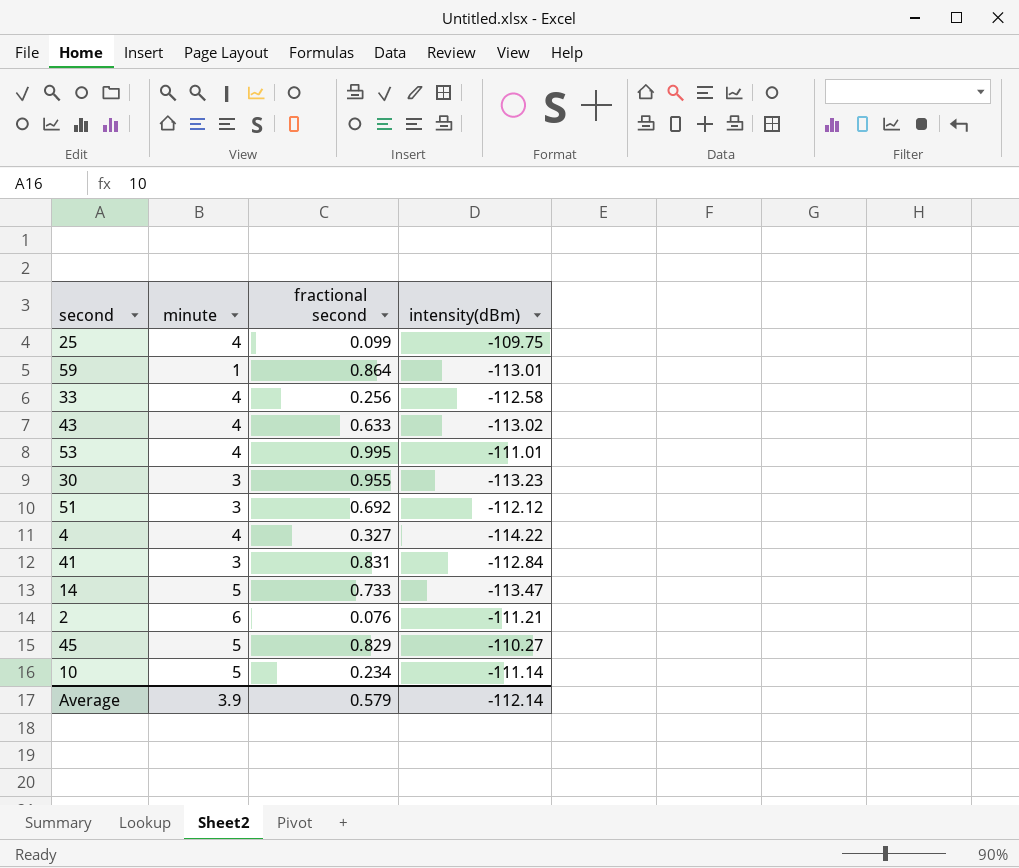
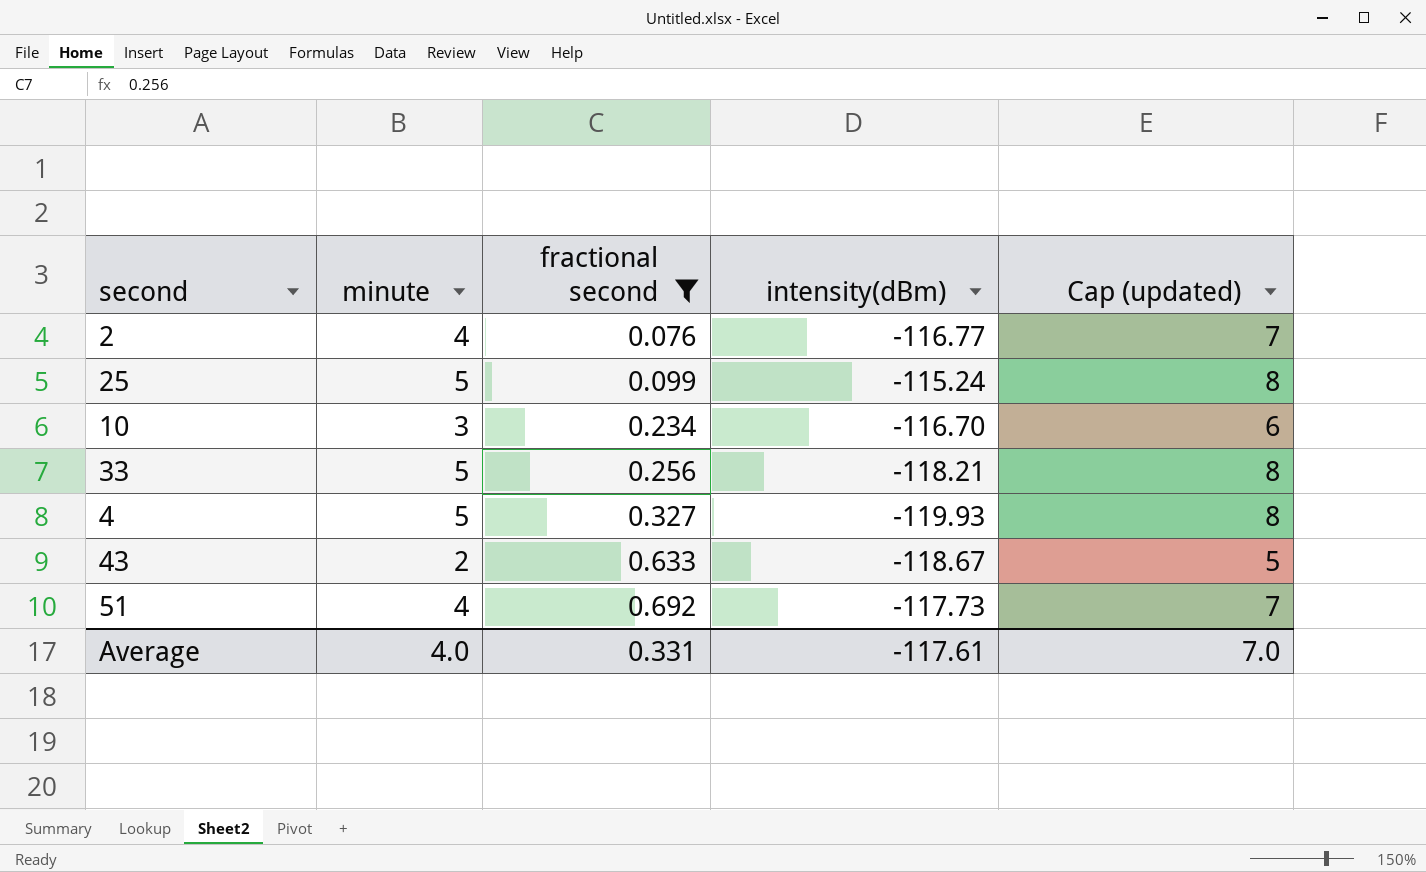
filter: none -> fractional second <= 0.692
row order: none -> fractional second ascending
column Cap (updated) | formula: none -> [minute] + 3
2 | minute: 6 -> 4
2 | intensity(dBm): -111.21 -> -116.77
25 | minute: 4 -> 5
25 | intensity(dBm): -109.75 -> -115.24
10 | minute: 5 -> 3
10 | intensity(dBm): -111.14 -> -116.70
33 | minute: 4 -> 5
33 | intensity(dBm): -112.58 -> -118.21
4 | minute: 4 -> 5
4 | intensity(dBm): -114.22 -> -119.93
43 | minute: 4 -> 2
43 | intensity(dBm): -113.02 -> -118.67
51 | minute: 3 -> 4
51 | intensity(dBm): -112.12 -> -117.73
Average | minute: 3.9 -> 4.0
Average | fractional second: 0.579 -> 0.331
Average | intensity(dBm): -112.14 -> -117.61

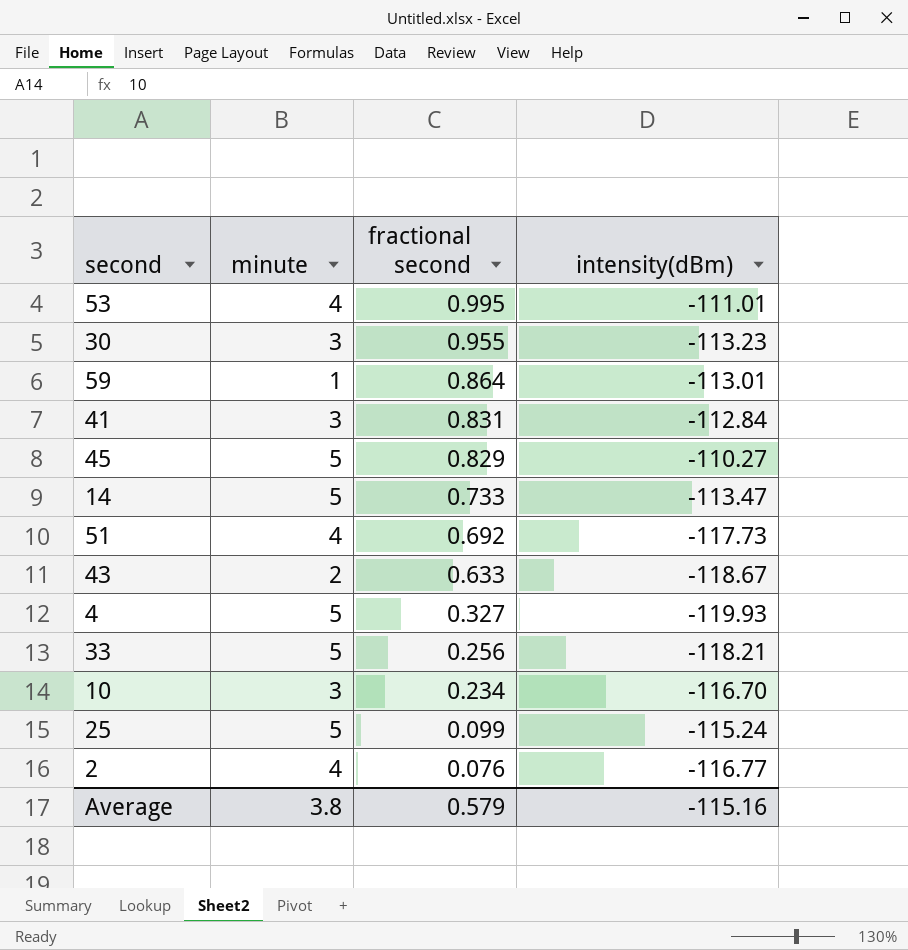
filter: fractional second <= 0.692 -> none
row order: fractional second ascending -> fractional second descending
column Cap (updated) | formula: [minute] + 3 -> none
Average | minute: 4.0 -> 3.8
Average | fractional second: 0.331 -> 0.579
Average | intensity(dBm): -117.61 -> -115.16

